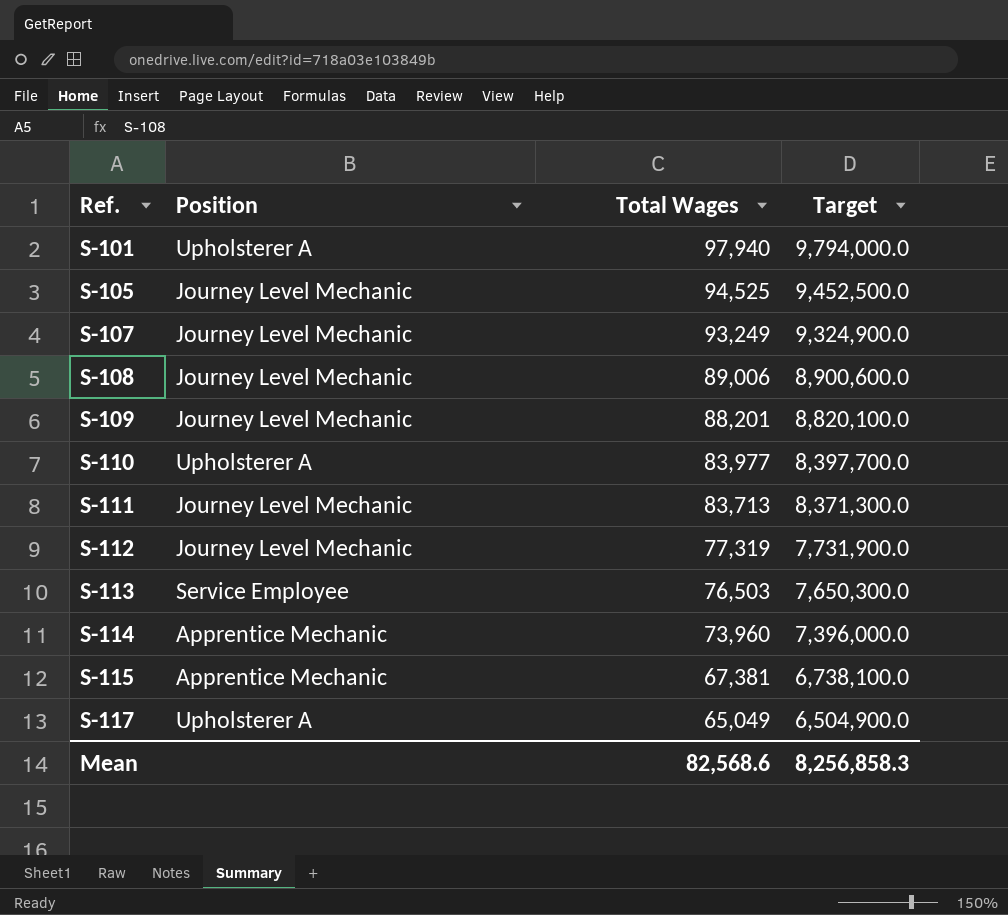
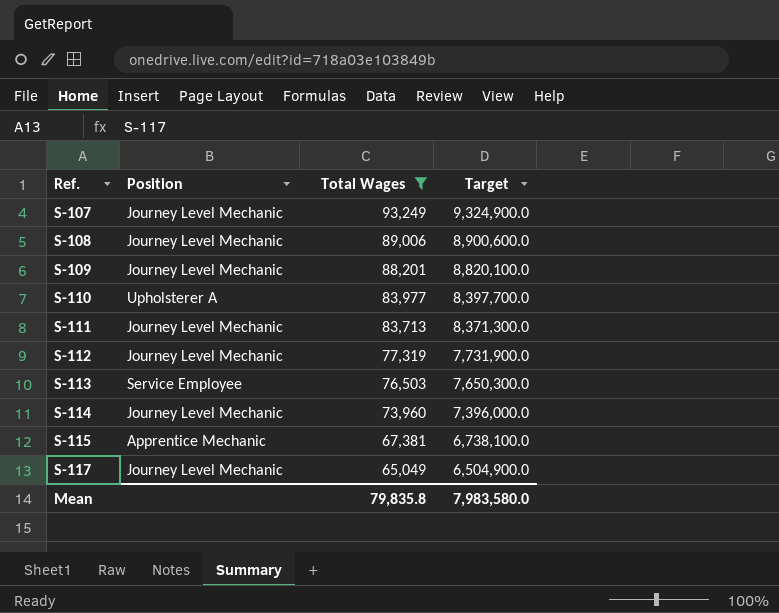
filter: none -> Total Wages <= 93,249
S-114 | Position: Apprentice Mechanic -> Journey Level Mechanic
S-117 | Position: Upholsterer A -> Journey Level Mechanic
Mean | Total Wages: 82,568.6 -> 79,835.8
Mean | Target: 8,256,858.3 -> 7,983,580.0

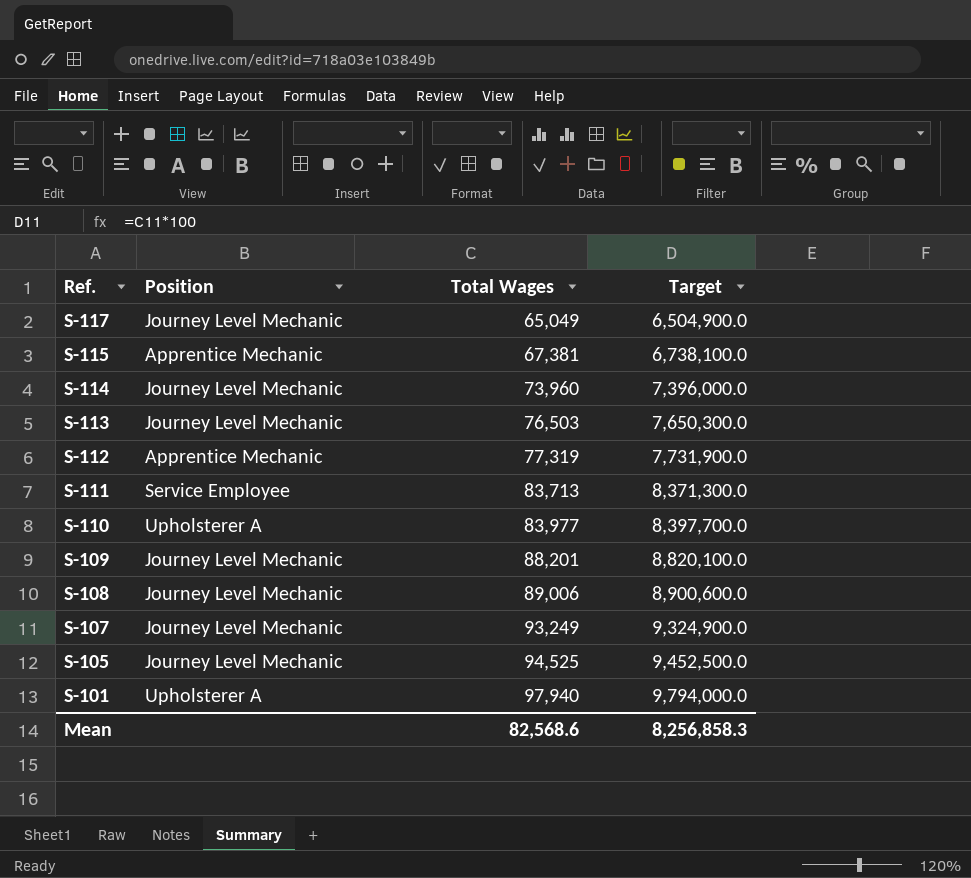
filter: Total Wages <= 93,249 -> none
row order: Ref. ascending -> Ref. descending
S-113 | Position: Service Employee -> Journey Level Mechanic
S-112 | Position: Journey Level Mechanic -> Apprentice Mechanic
S-111 | Position: Journey Level Mechanic -> Service Employee
Mean | Total Wages: 79,835.8 -> 82,568.6
Mean | Target: 7,983,580.0 -> 8,256,858.3

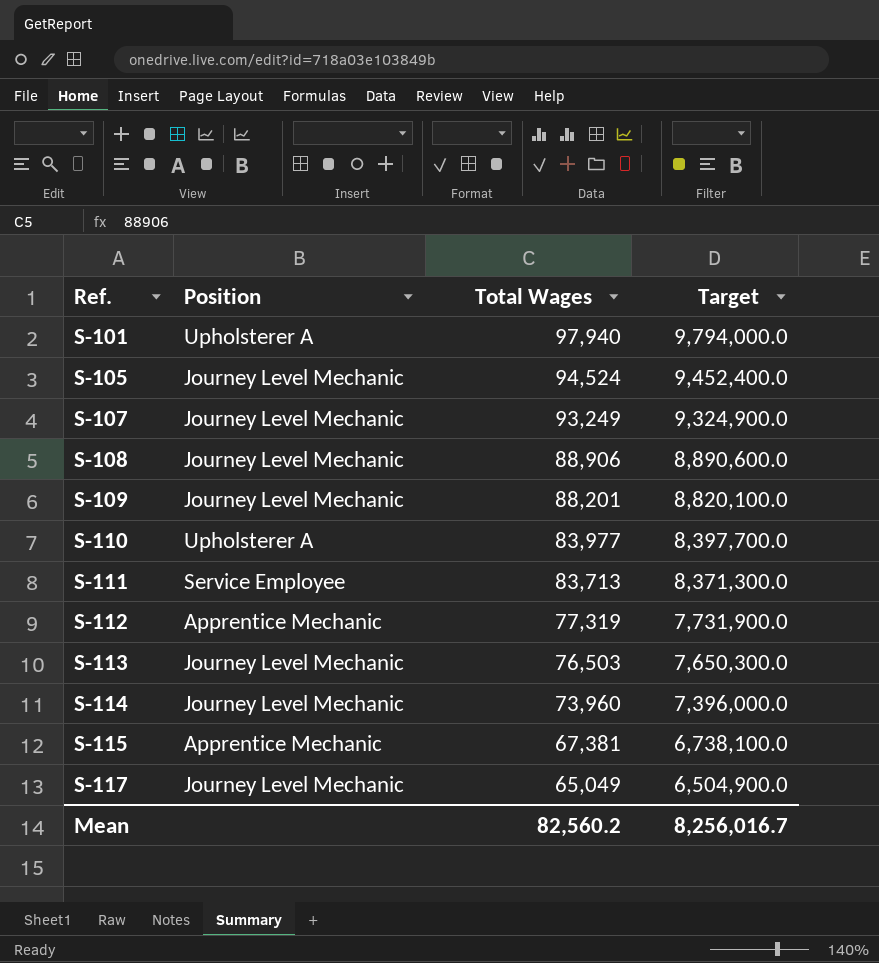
row order: Ref. descending -> Ref. ascending
S-105 | Total Wages: 94,525 -> 94,524
S-105 | Target: 9,452,500.0 -> 9,452,400.0
S-108 | Total Wages: 89,006 -> 88,906
S-108 | Target: 8,900,600.0 -> 8,890,600.0
Mean | Total Wages: 82,568.6 -> 82,560.2
Mean | Target: 8,256,858.3 -> 8,256,016.7

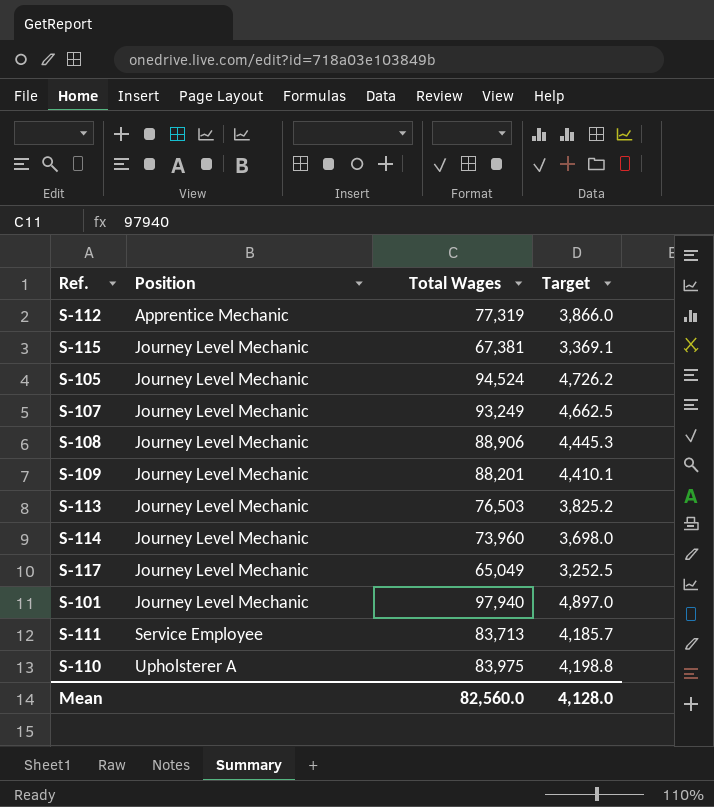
row order: Ref. ascending -> Position ascending
column Target | formula: [Total Wages] * 100 -> [Total Wages] * 0.05
S-115 | Position: Apprentice Mechanic -> Journey Level Mechanic
S-101 | Position: Upholsterer A -> Journey Level Mechanic
S-110 | Total Wages: 83,977 -> 83,975
Mean | Total Wages: 82,560.2 -> 82,560.0
Mean | Target: 8,256,016.7 -> 4,128.0

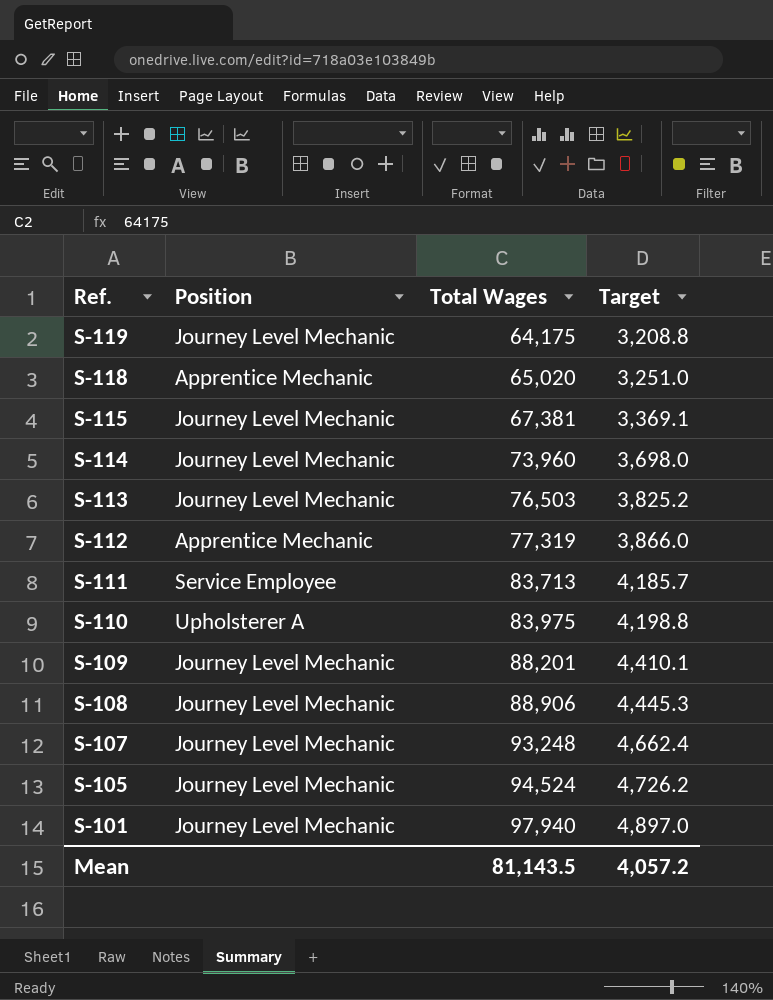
row order: Position ascending -> Ref. descending
row S-117: Journey Level Mechanic | 65,049 | 3,252.5 -> none
row S-119: none -> Journey Level Mechanic | 64,175 | 3,208.8
row S-118: none -> Apprentice Mechanic | 65,020 | 3,251.0
S-107 | Total Wages: 93,249 -> 93,248
S-107 | Target: 4,662.5 -> 4,662.4
Mean | Total Wages: 82,560.0 -> 81,143.5
Mean | Target: 4,128.0 -> 4,057.2

